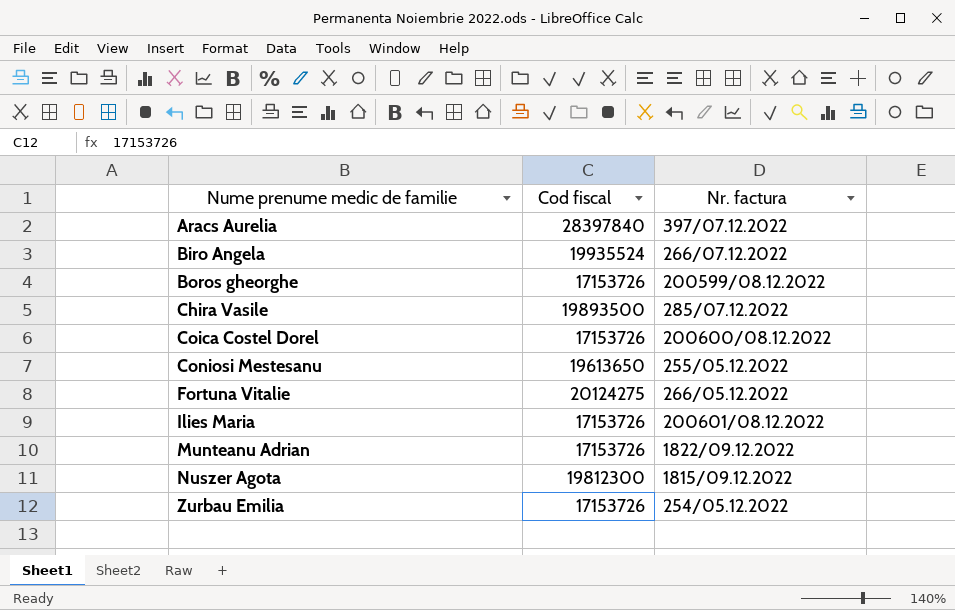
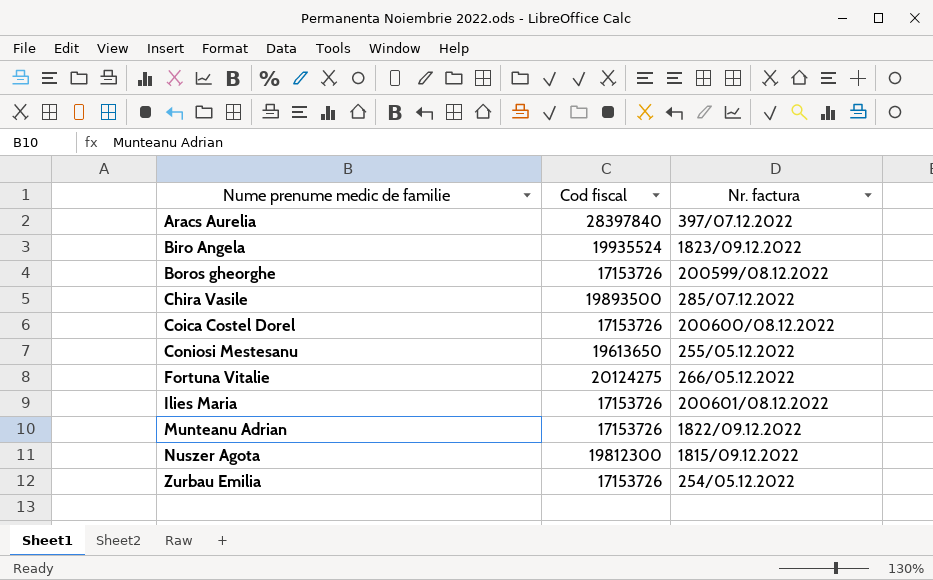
Biro Angela | Nr. factura: 266/07.12.2022 -> 1823/09.12.2022

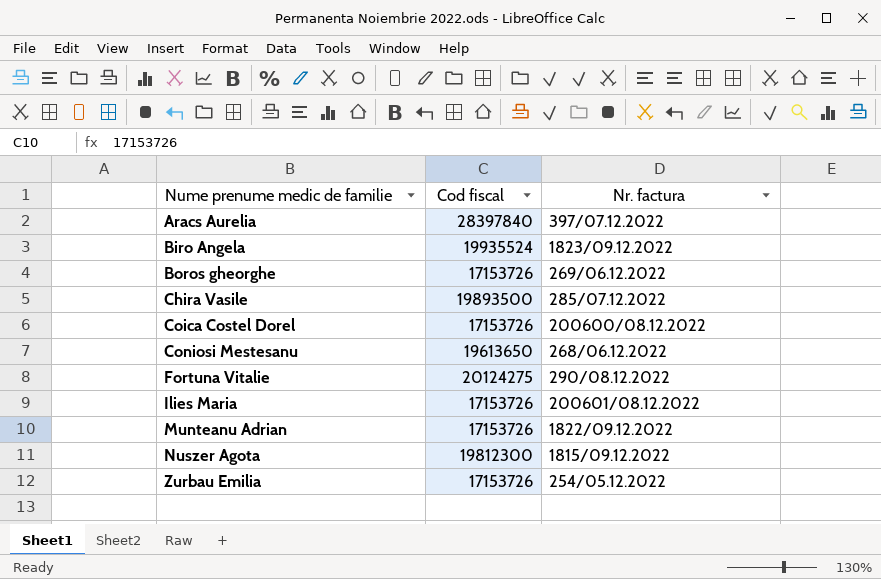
Boros gheorghe | Nr. factura: 200599/08.12.2022 -> 269/06.12.2022
Coniosi Mestesanu | Nr. factura: 255/05.12.2022 -> 268/06.12.2022
Fortuna Vitalie | Nr. factura: 266/05.12.2022 -> 290/08.12.2022

